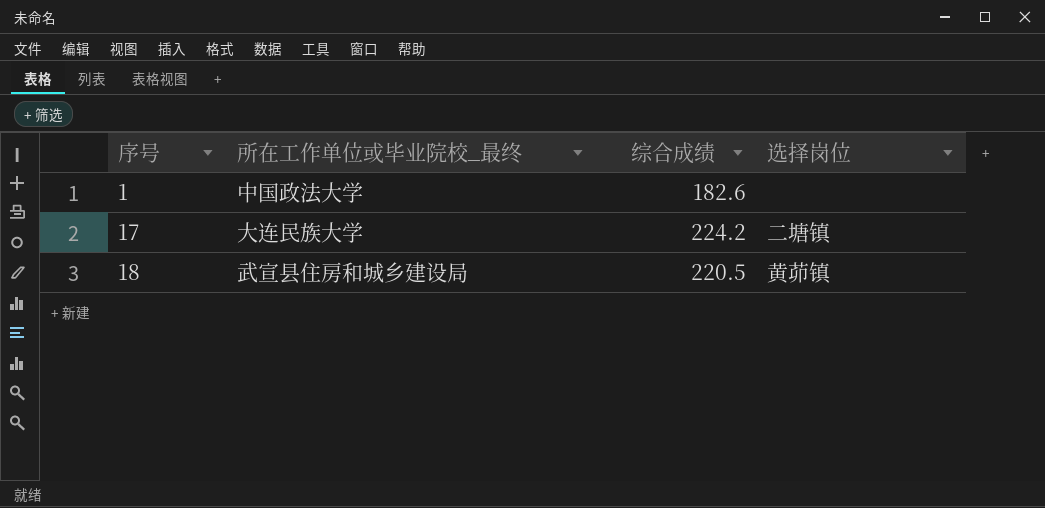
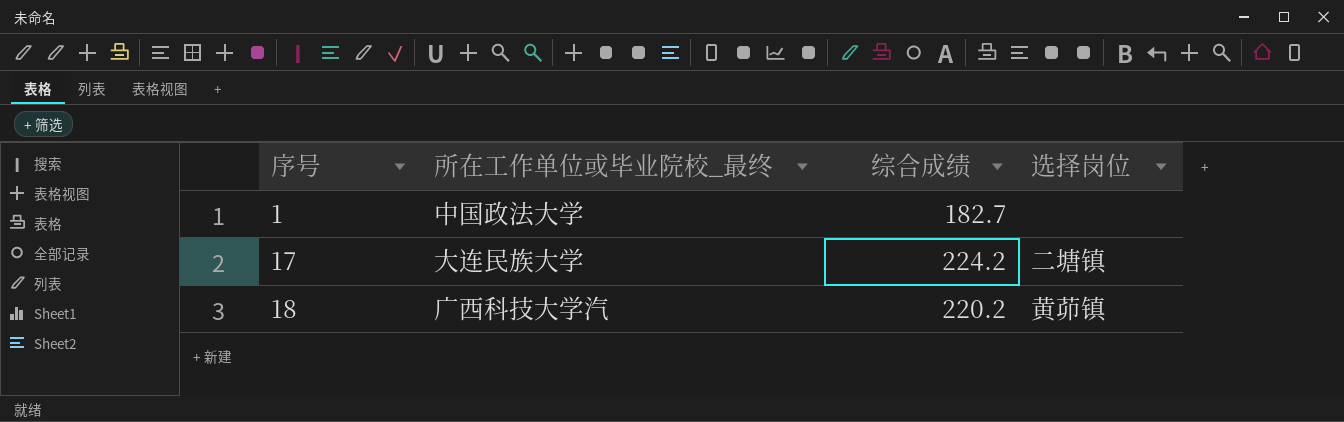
1 | 综合成绩: 182.6 -> 182.7
18 | 所在工作单位或毕业院校_最终: 武宣县住房和城乡建设局 -> 广西科技大学汽
18 | 综合成绩: 220.5 -> 220.2

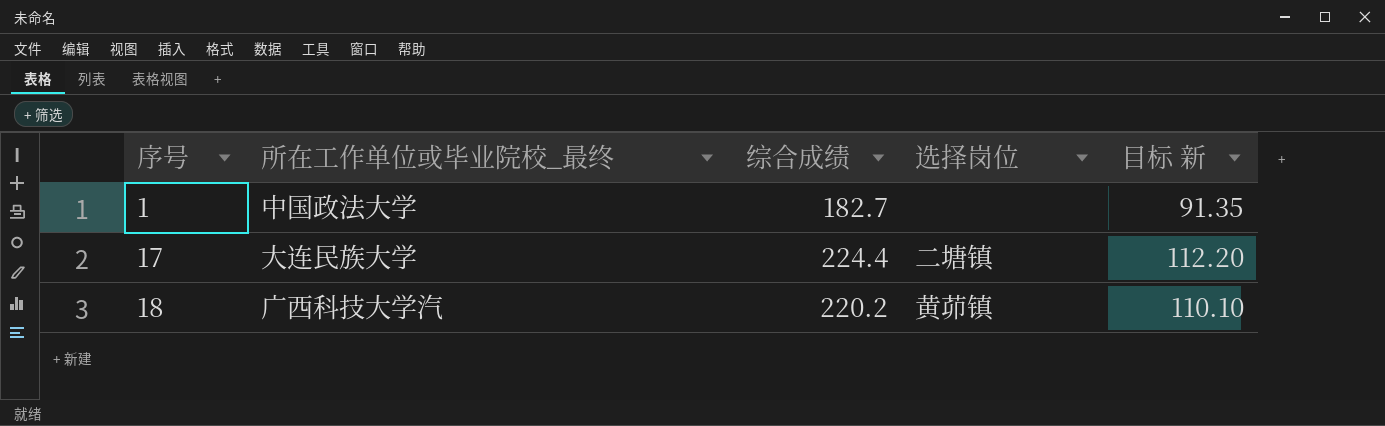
column 目标 新 | formula: none -> [综合成绩] * 0.5
17 | 综合成绩: 224.2 -> 224.4

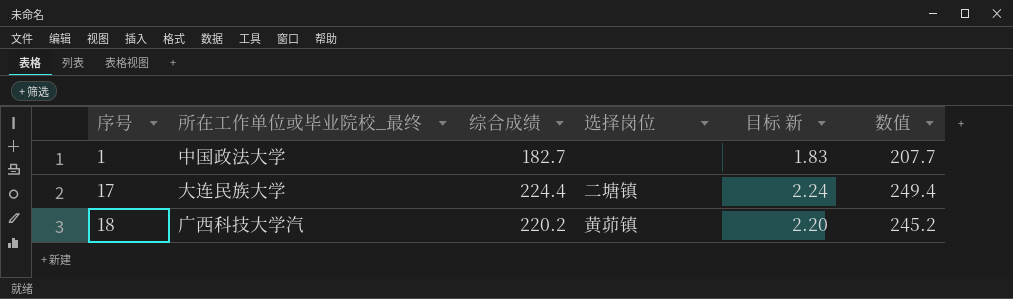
column 目标 新 | formula: [综合成绩] * 0.5 -> [综合成绩] * 0.01
column 数值 | formula: none -> [综合成绩] + 25

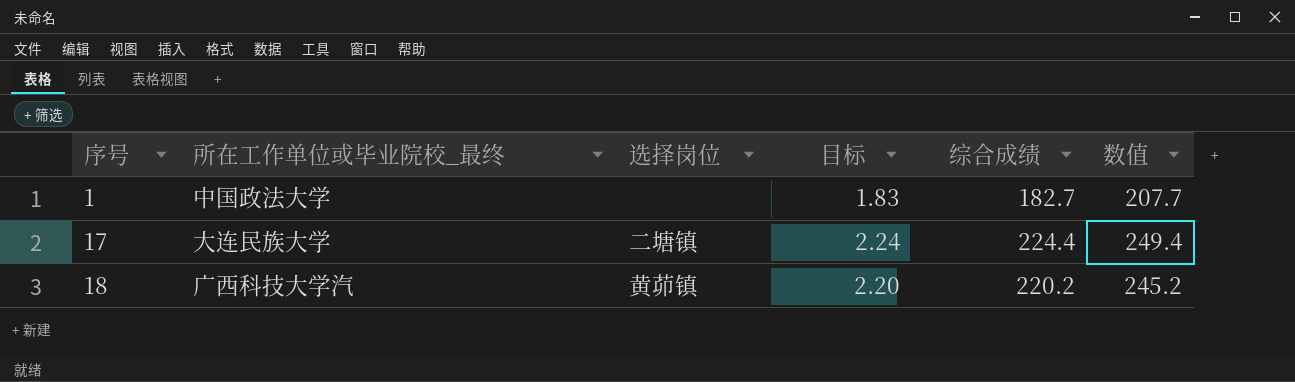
column name: 目标 新 -> 目标
column 综合成绩 | position: 3 -> 5

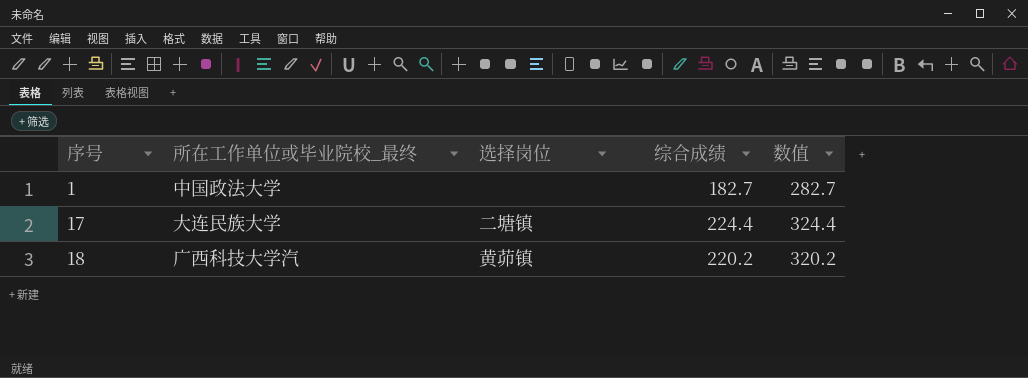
column 目标 | formula: [综合成绩] * 0.01 -> none
column 数值 | formula: [综合成绩] + 25 -> [综合成绩] + 100

